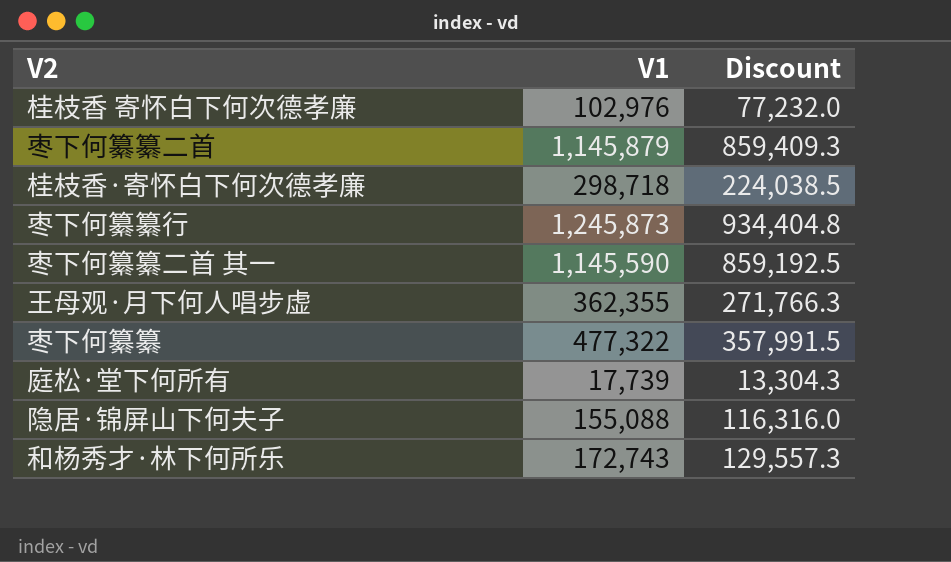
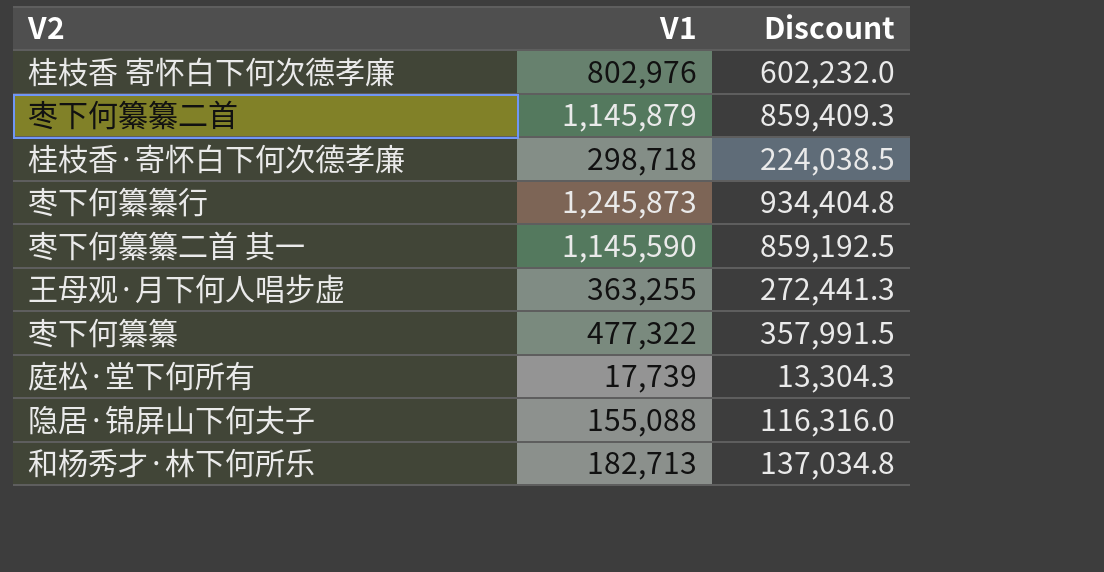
桂枝香 寄怀白下何次德孝廉 | V1: 102,976 -> 802,976
桂枝香 寄怀白下何次德孝廉 | Discount: 77,232.0 -> 602,232.0
王母观·月下何人唱步虚 | V1: 362,355 -> 363,255
王母观·月下何人唱步虚 | Discount: 271,766.3 -> 272,441.3
和杨秀才·林下何所乐 | V1: 172,743 -> 182,713
和杨秀才·林下何所乐 | Discount: 129,557.3 -> 137,034.8

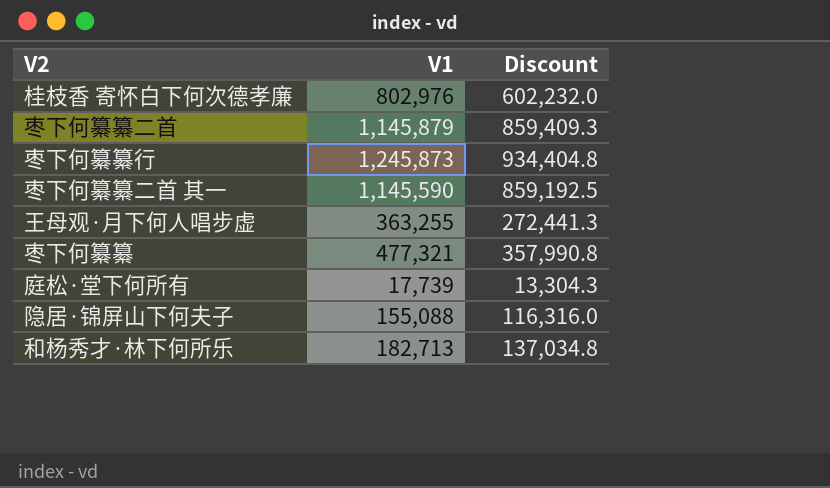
row 桂枝香·寄怀白下何次德孝廉: 298,718 | 224,038.5 -> none
枣下何纂纂 | V1: 477,322 -> 477,321
枣下何纂纂 | Discount: 357,991.5 -> 357,990.8

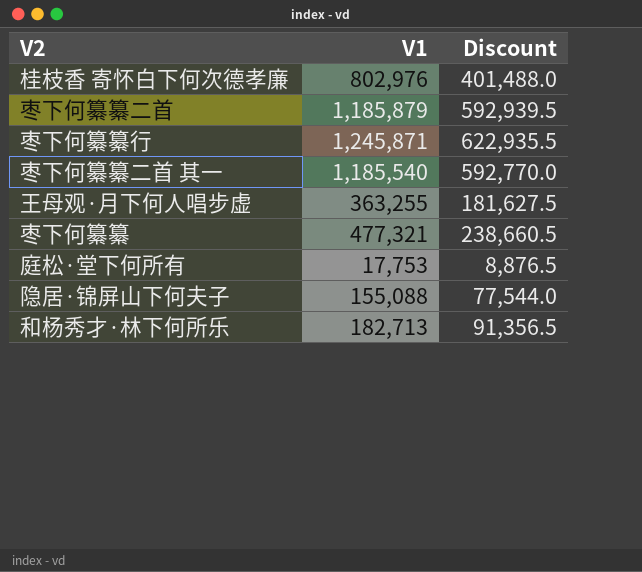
column Discount | formula: [V1] * 0.75 -> [V1] * 0.5
枣下何纂纂二首 | V1: 1,145,879 -> 1,185,879
枣下何纂纂行 | V1: 1,245,873 -> 1,245,871
枣下何纂纂二首 其一 | V1: 1,145,590 -> 1,185,540
庭松·堂下何所有 | V1: 17,739 -> 17,753

